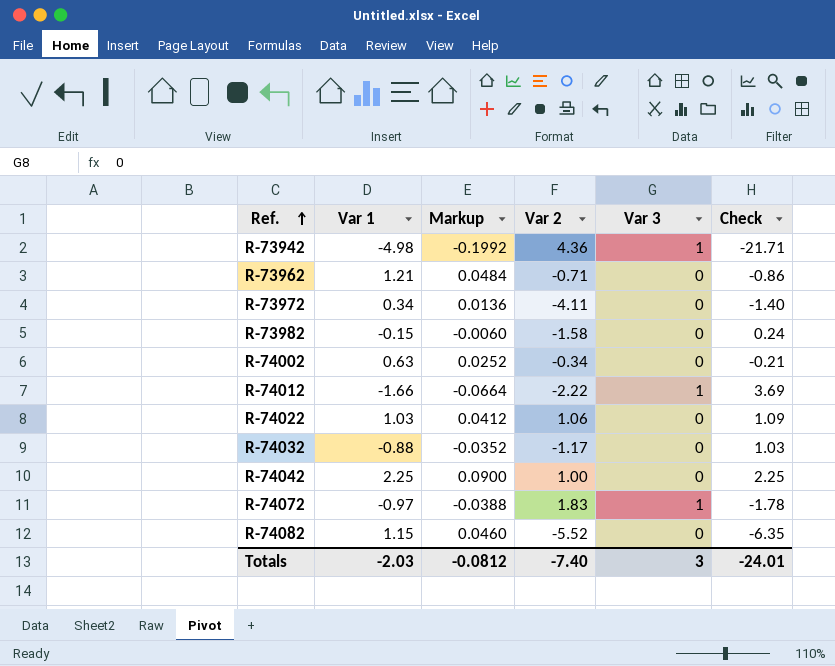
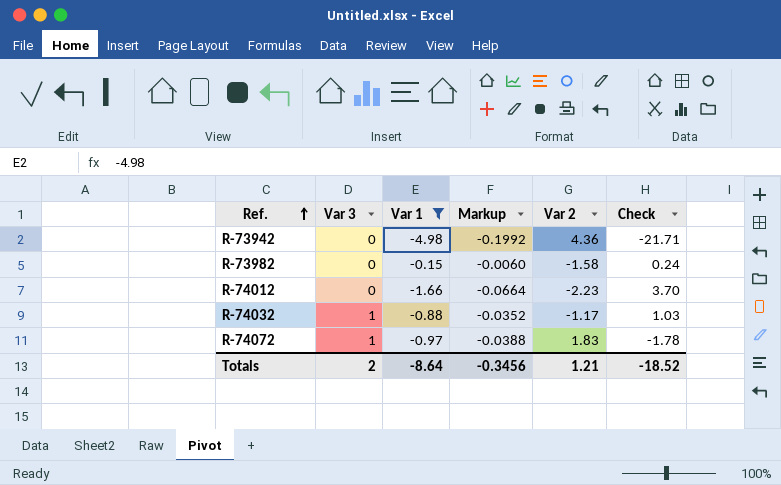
filter: none -> Var 1 <= -0.15
column Var 3 | position: 5 -> 2
R-73942 | Var 3: 1 -> 0
R-74012 | Var 3: 1 -> 0
R-74012 | Var 2: -2.22 -> -2.23
R-74012 | Check: 3.69 -> 3.70
R-74032 | Var 3: 0 -> 1
Totals | Var 3: 3 -> 2
Totals | Var 1: -2.03 -> -8.64
Totals | Markup: -0.0812 -> -0.3456
Totals | Var 2: -7.40 -> 1.21
Totals | Check: -24.01 -> -18.52

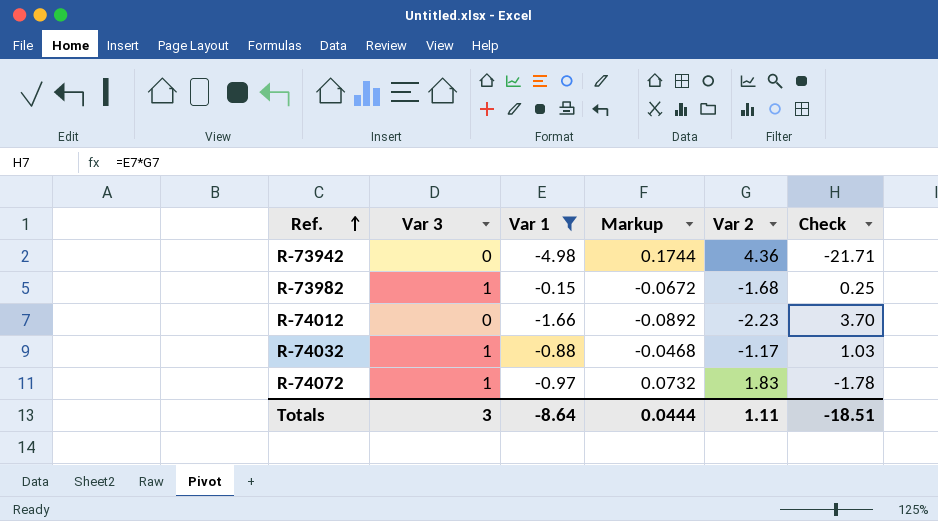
column Markup | formula: [Var 1] * 0.04 -> [Var 2] * 0.04
R-73982 | Var 3: 0 -> 1
R-73982 | Var 2: -1.58 -> -1.68
R-73982 | Check: 0.24 -> 0.25
Totals | Var 3: 2 -> 3
Totals | Markup: -0.3456 -> 0.0444
Totals | Var 2: 1.21 -> 1.11
Totals | Check: -18.52 -> -18.51

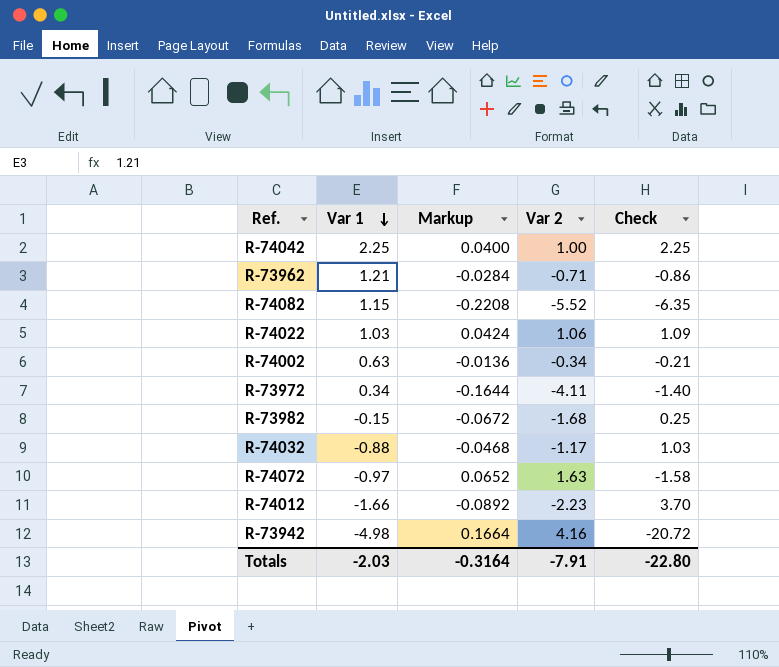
filter: Var 1 <= -0.15 -> none
row order: Ref. ascending -> Var 1 descending
column Var 3 | position: 2 -> none
R-74072 | Markup: 0.0732 -> 0.0652
R-74072 | Var 2: 1.83 -> 1.63
R-74072 | Check: -1.78 -> -1.58
R-73942 | Markup: 0.1744 -> 0.1664
R-73942 | Var 2: 4.36 -> 4.16
R-73942 | Check: -21.71 -> -20.72
Totals | Var 1: -8.64 -> -2.03
Totals | Markup: 0.0444 -> -0.3164
Totals | Var 2: 1.11 -> -7.91
Totals | Check: -18.51 -> -22.80

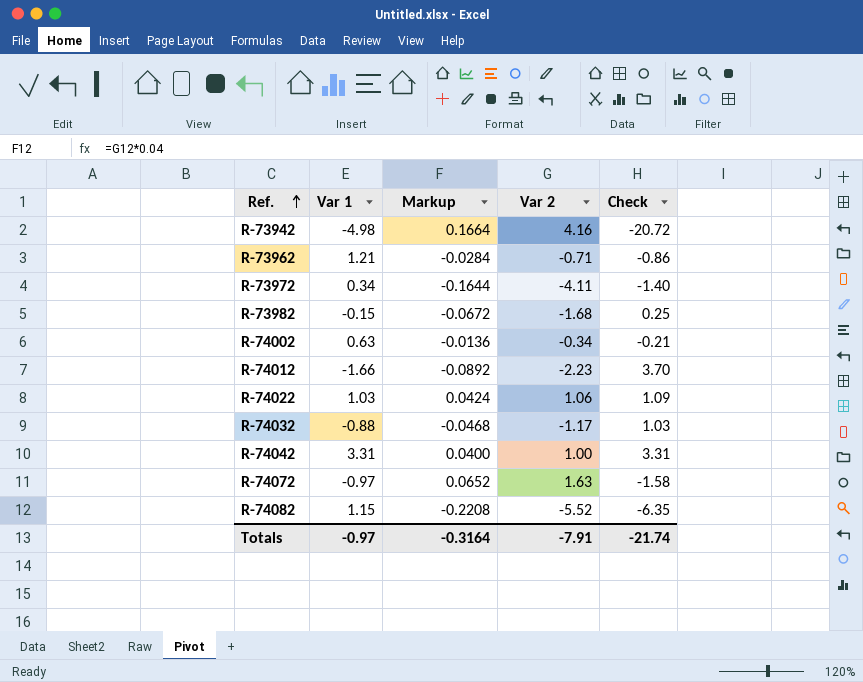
row order: Var 1 descending -> Ref. ascending
R-74042 | Var 1: 2.25 -> 3.31
R-74042 | Check: 2.25 -> 3.31
Totals | Var 1: -2.03 -> -0.97
Totals | Check: -22.80 -> -21.74

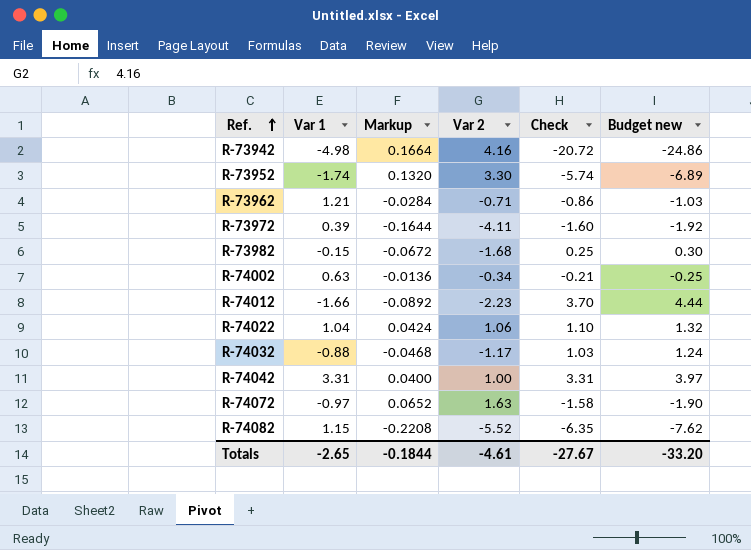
column Budget new | formula: none -> [Check] * 1.2
row R-73952: none -> -1.74 | 0.1320 | 3.30 | -5.74 | -6.89
R-73972 | Var 1: 0.34 -> 0.39
R-73972 | Check: -1.40 -> -1.60
R-74022 | Var 1: 1.03 -> 1.04
R-74022 | Check: 1.09 -> 1.10
Totals | Var 1: -0.97 -> -2.65
Totals | Markup: -0.3164 -> -0.1844
Totals | Var 2: -7.91 -> -4.61
Totals | Check: -21.74 -> -27.67

